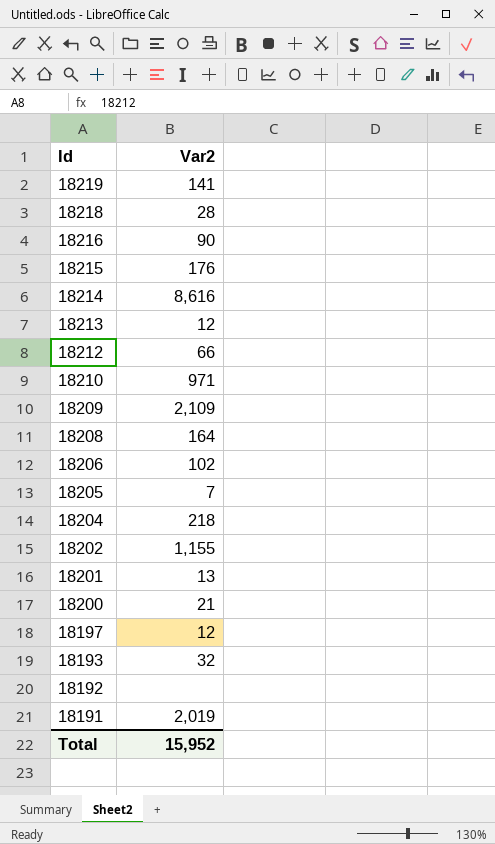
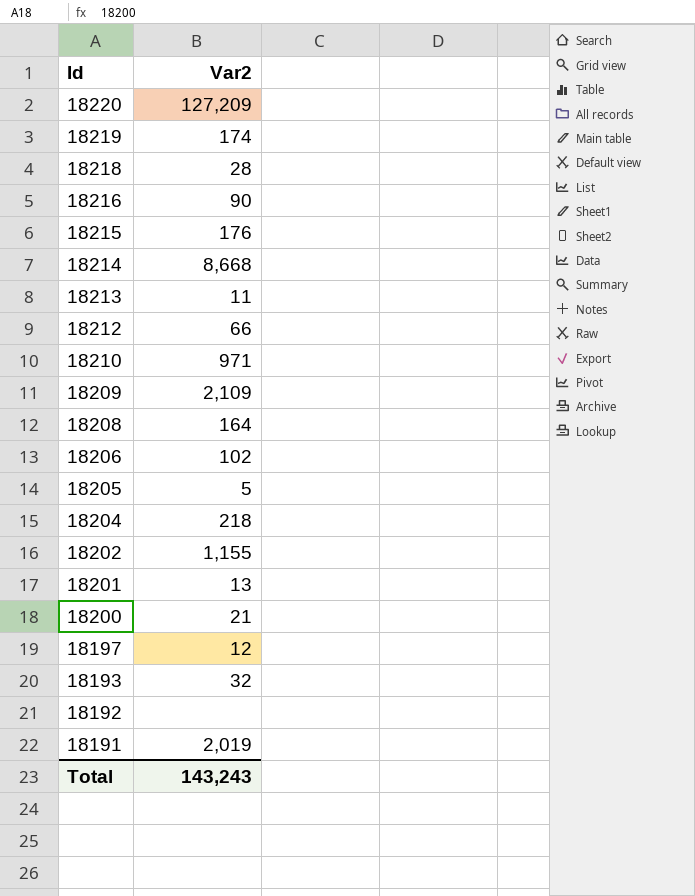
row 18220: none -> 127,209
18219 | Var2: 141 -> 174
18214 | Var2: 8,616 -> 8,668
18213 | Var2: 12 -> 11
18205 | Var2: 7 -> 5
Total | Var2: 15,952 -> 143,243

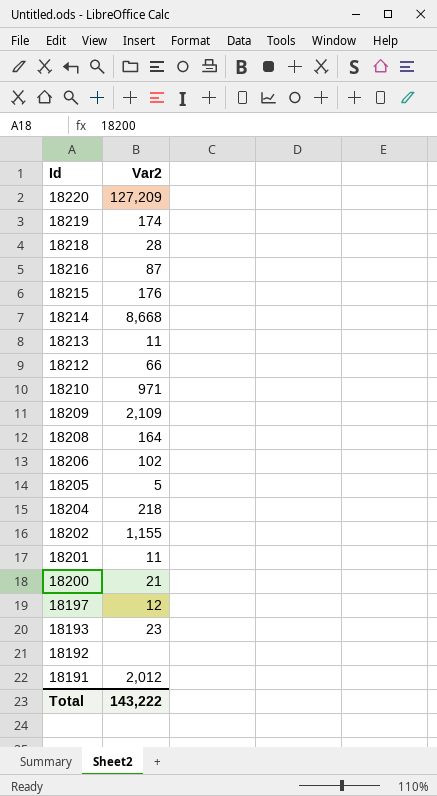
18216 | Var2: 90 -> 87
18201 | Var2: 13 -> 11
18193 | Var2: 32 -> 23
18191 | Var2: 2,019 -> 2,012
Total | Var2: 143,243 -> 143,222

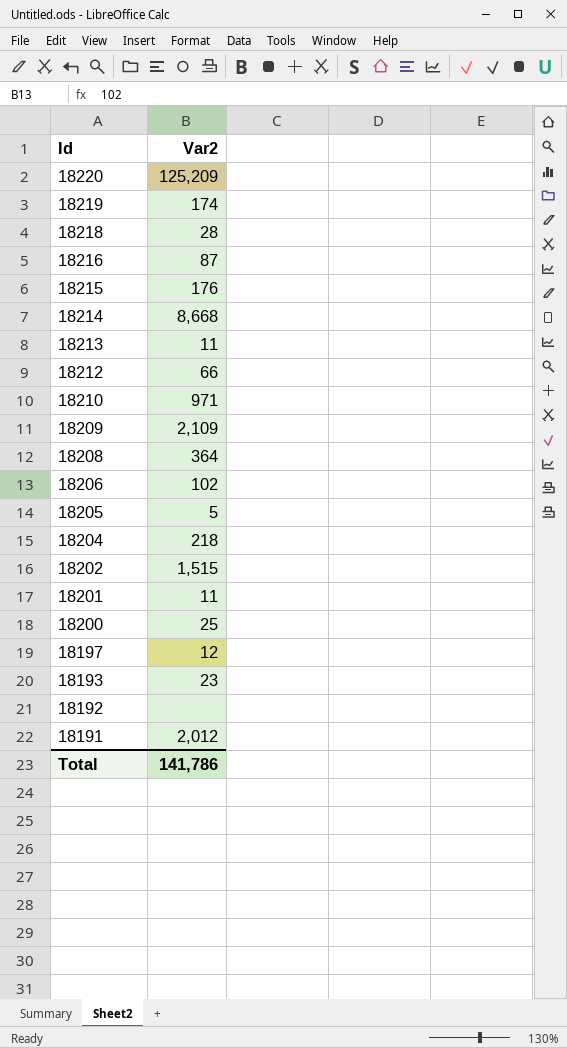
18220 | Var2: 127,209 -> 125,209
18208 | Var2: 164 -> 364
18202 | Var2: 1,155 -> 1,515
18200 | Var2: 21 -> 25
Total | Var2: 143,222 -> 141,786

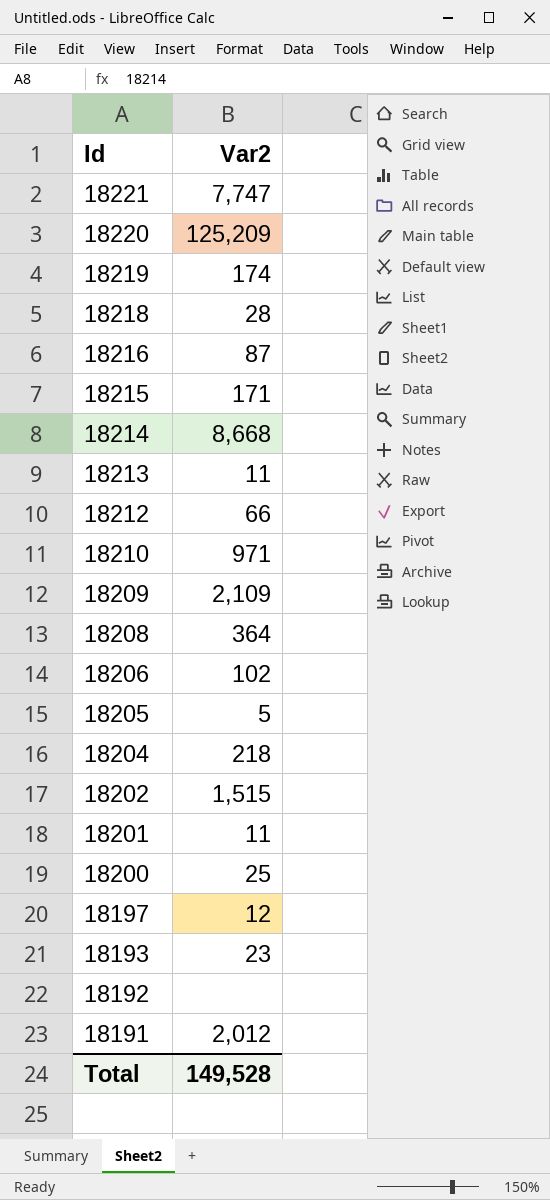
row 18221: none -> 7,747
18215 | Var2: 176 -> 171
Total | Var2: 141,786 -> 149,528

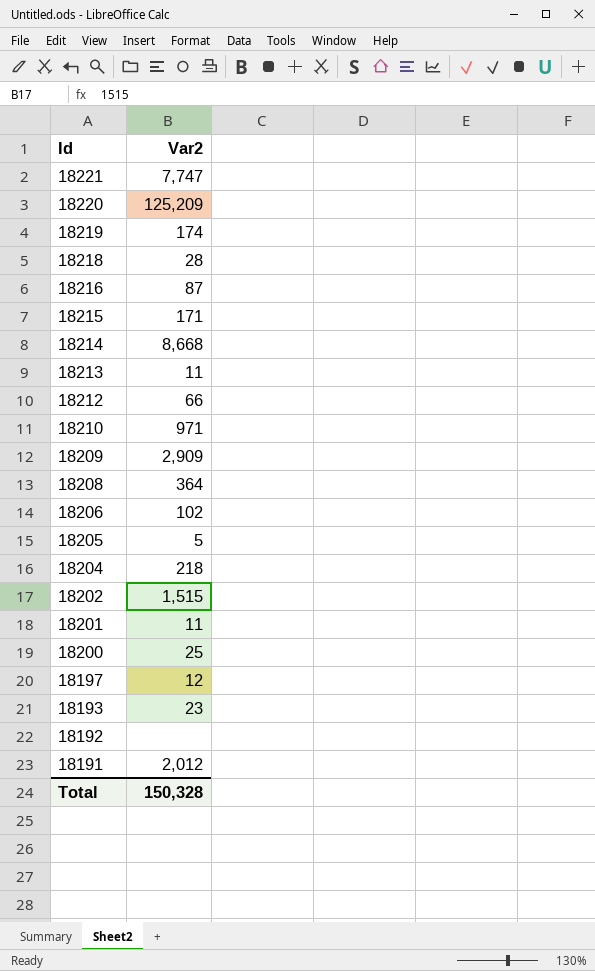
18209 | Var2: 2,109 -> 2,909
Total | Var2: 149,528 -> 150,328

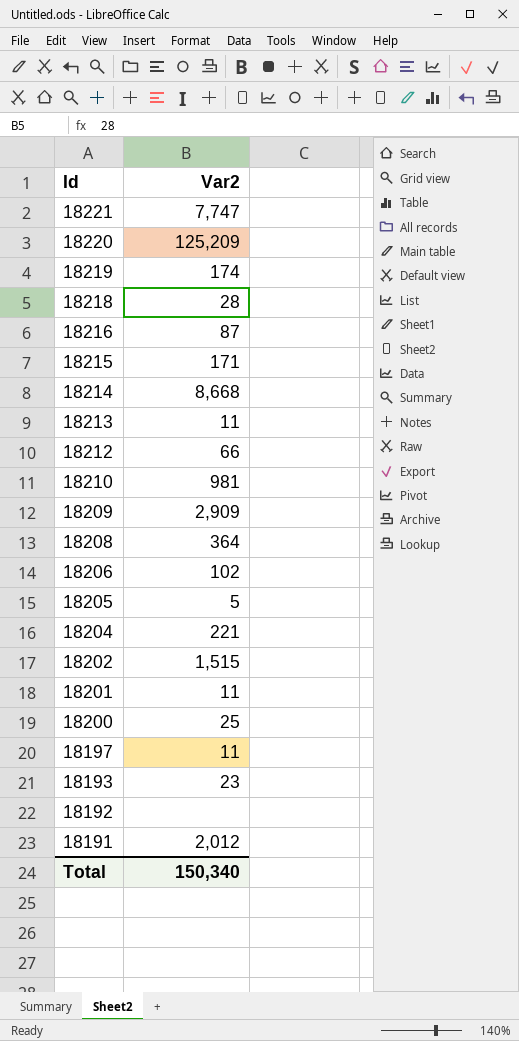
18210 | Var2: 971 -> 981
18204 | Var2: 218 -> 221
18197 | Var2: 12 -> 11
Total | Var2: 150,328 -> 150,340

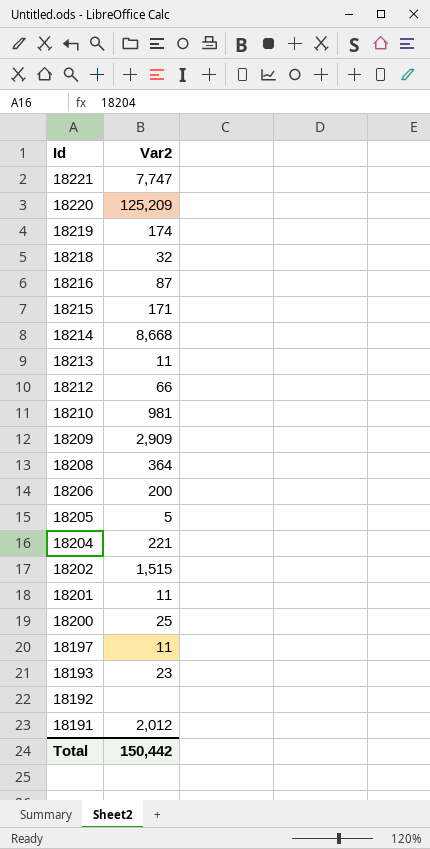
18218 | Var2: 28 -> 32
18206 | Var2: 102 -> 200
Total | Var2: 150,340 -> 150,442

